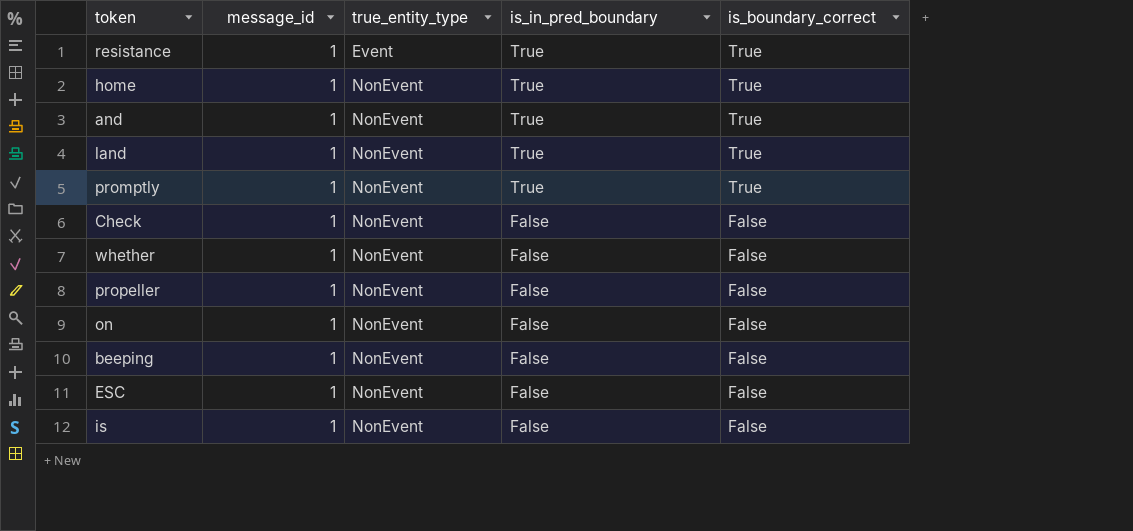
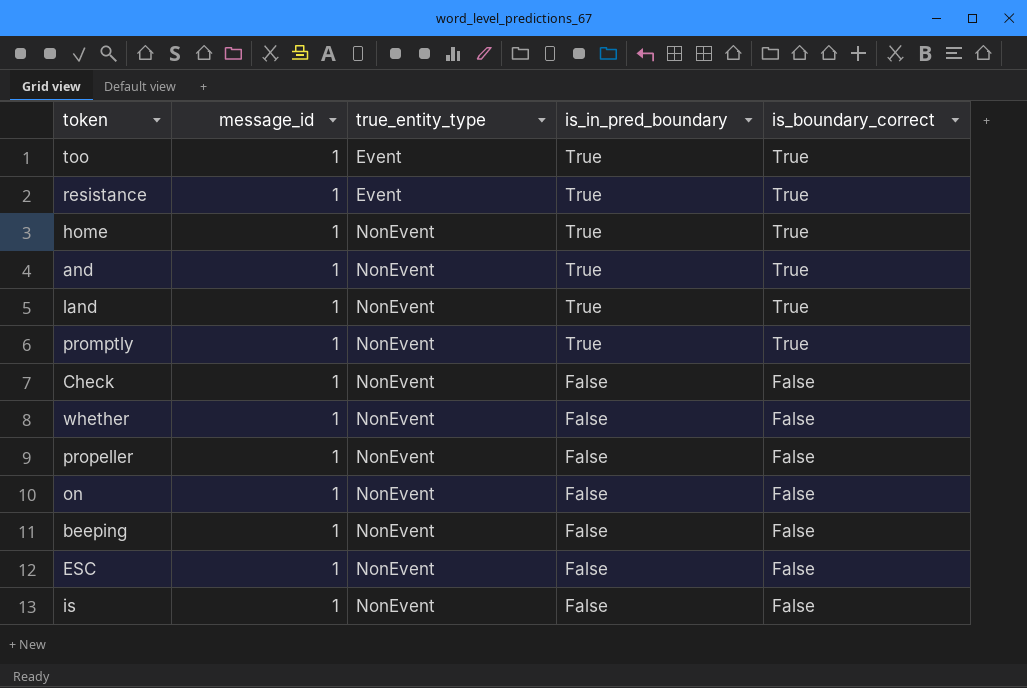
row too: none -> 1 | Event | True | True

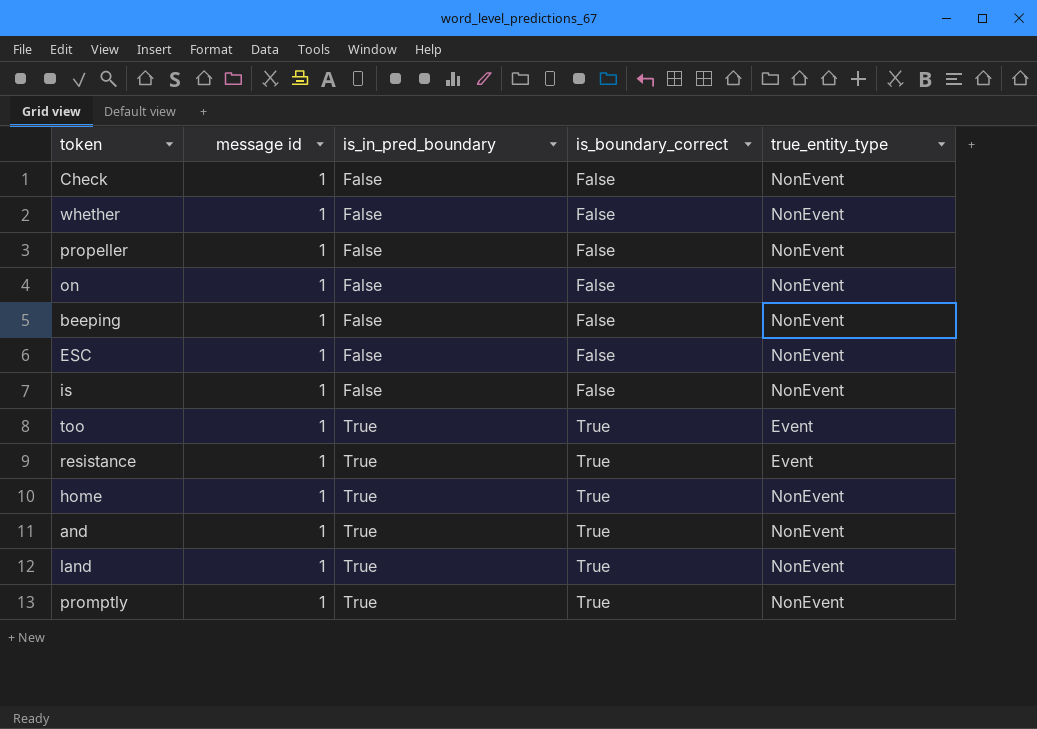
row order: true_entity_type ascending -> is_in_pred_boundary ascending
column name: message_id -> message id
column true_entity_type | position: 3 -> 5

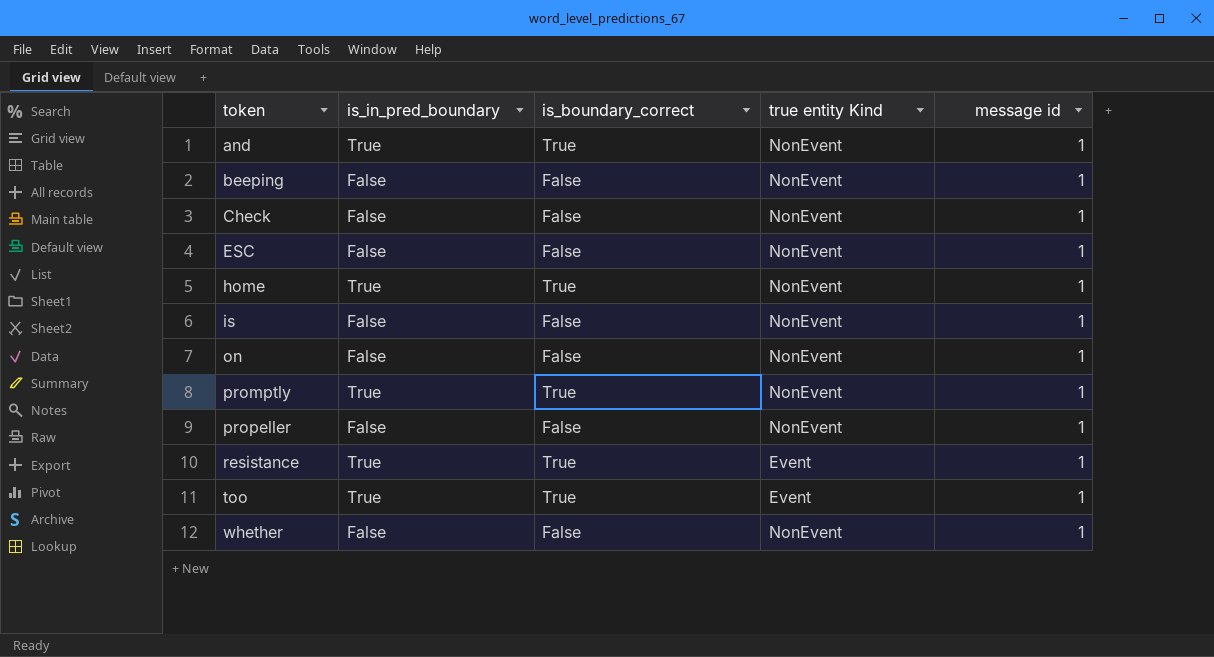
row order: is_in_pred_boundary ascending -> token ascending
column name: true_entity_type -> true entity Kind
column message id | position: 2 -> 5
row land: 1 | True | True | NonEvent -> none

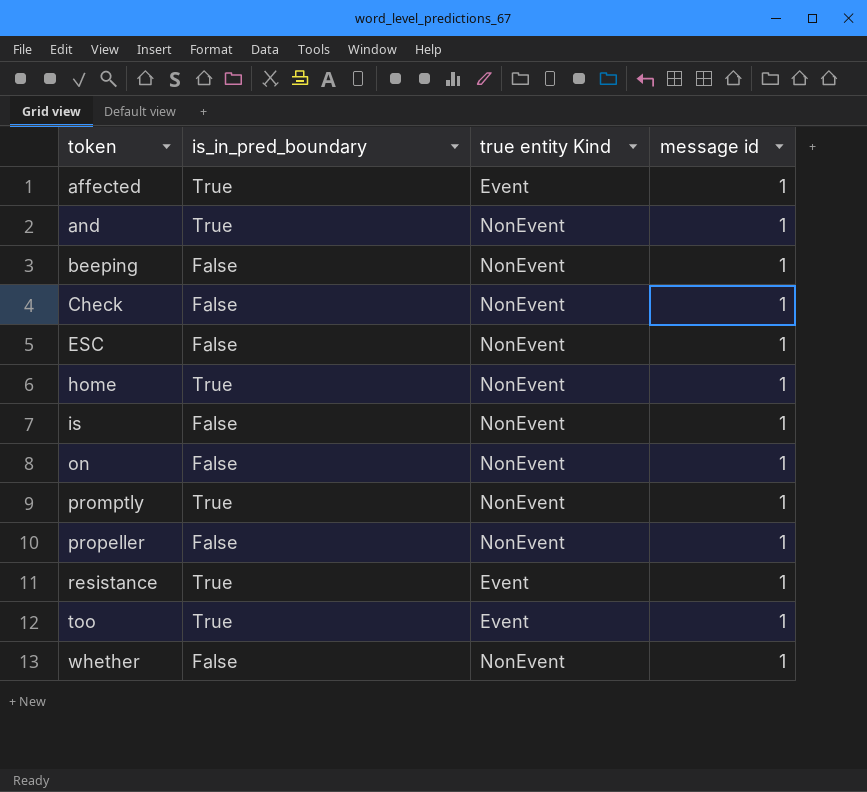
column is_boundary_correct | position: 3 -> none
row affected: none -> True | Event | 1

